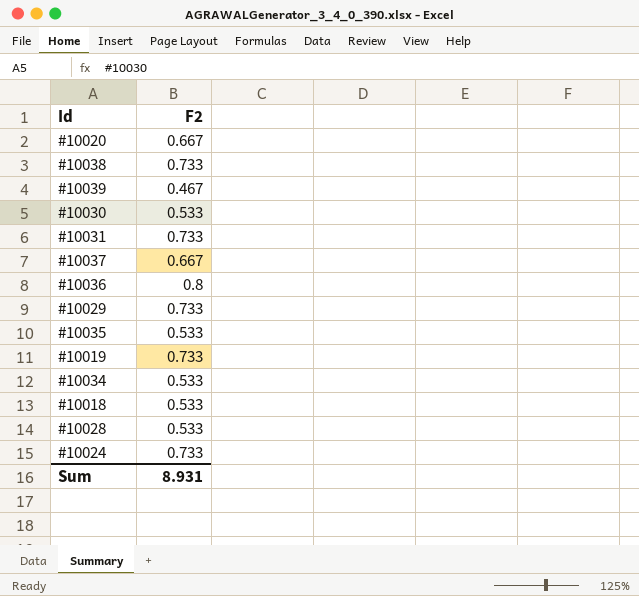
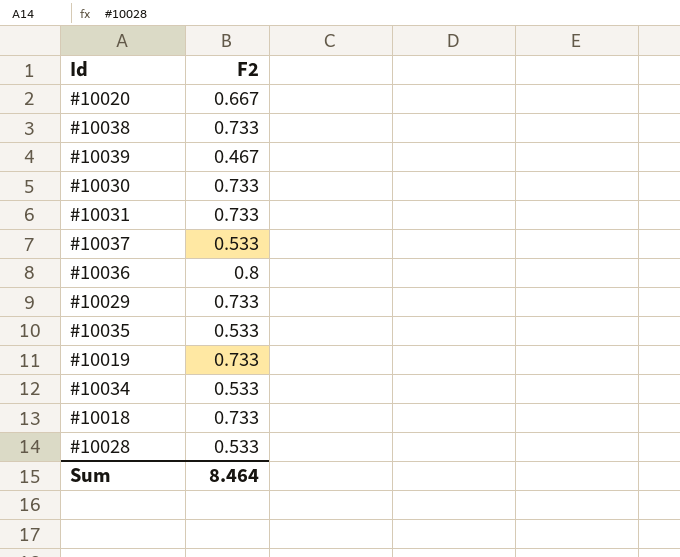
row #10024: 0.733 -> none
#10030 | F2: 0.533 -> 0.733
#10037 | F2: 0.667 -> 0.533
#10018 | F2: 0.533 -> 0.733
Sum | F2: 8.931 -> 8.464

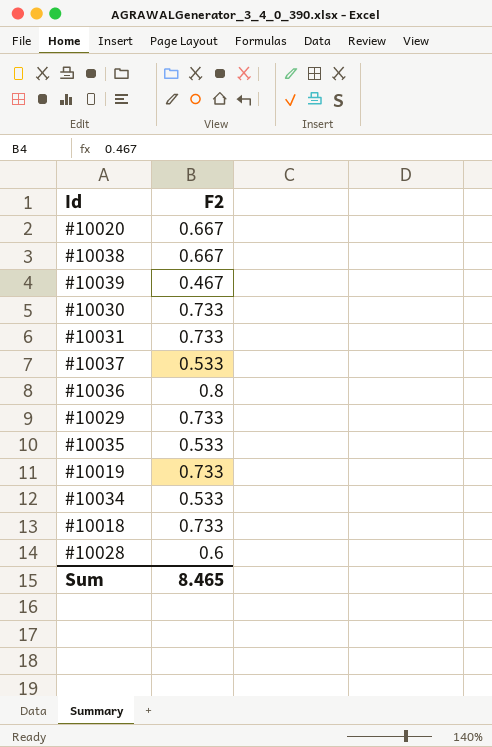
#10038 | F2: 0.733 -> 0.667
#10028 | F2: 0.533 -> 0.6
Sum | F2: 8.464 -> 8.465

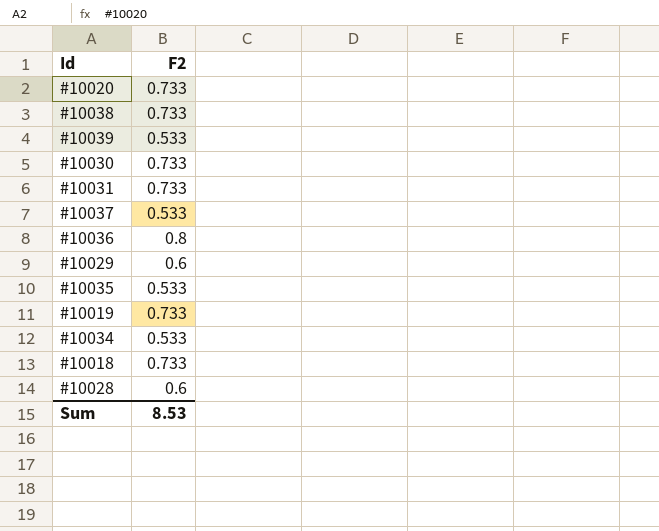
#10020 | F2: 0.667 -> 0.733
#10038 | F2: 0.667 -> 0.733
#10039 | F2: 0.467 -> 0.533
#10029 | F2: 0.733 -> 0.6
Sum | F2: 8.465 -> 8.53

